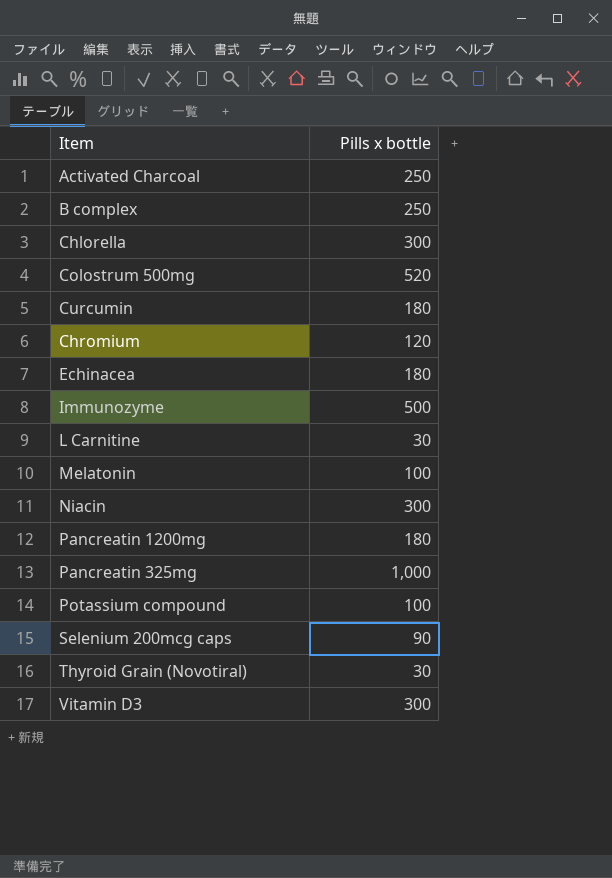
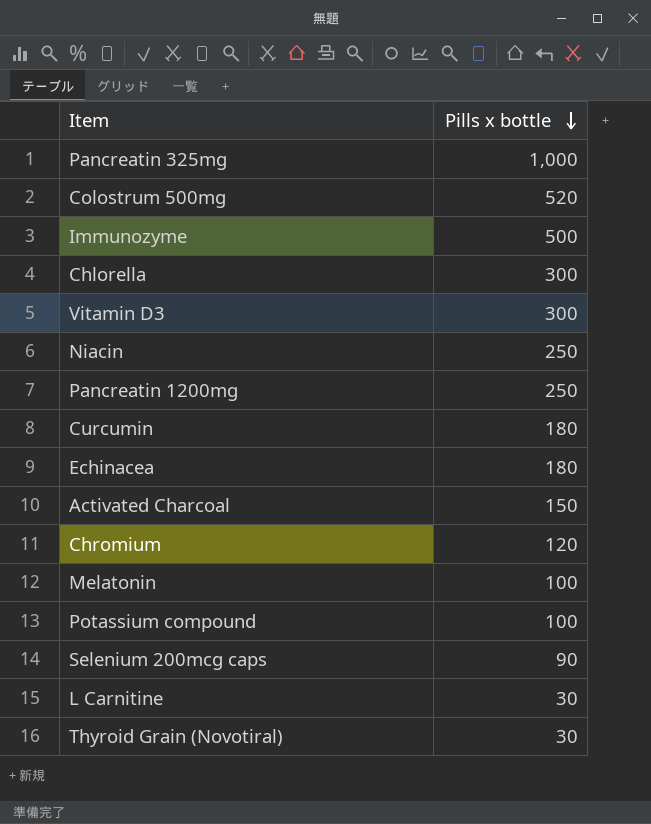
row order: none -> Pills x bottle descending
row B complex: 250 -> none
Niacin | Pills x bottle: 300 -> 250
Pancreatin 1200mg | Pills x bottle: 180 -> 250
Activated Charcoal | Pills x bottle: 250 -> 150

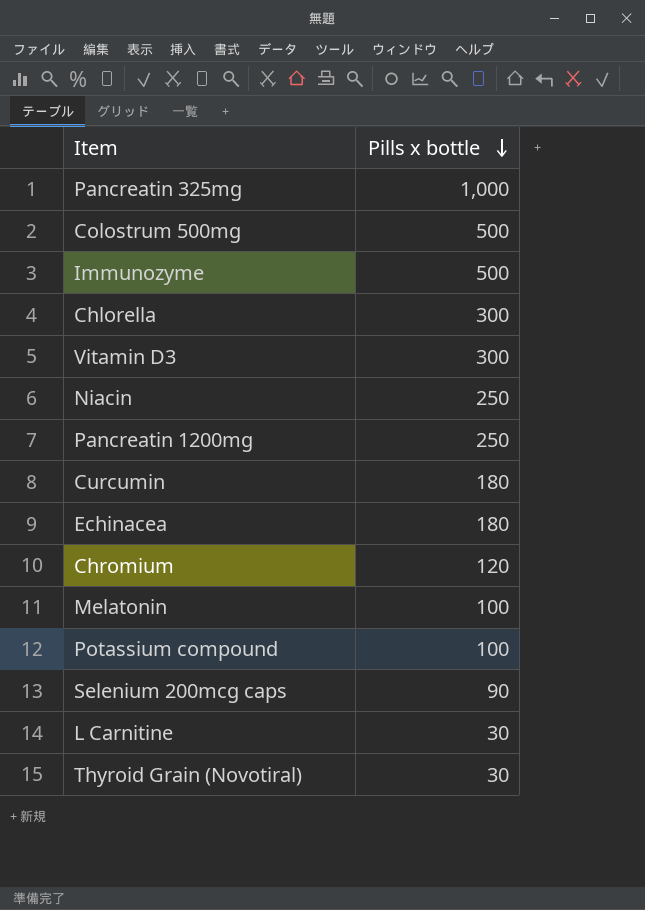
row Activated Charcoal: 150 -> none
Colostrum 500mg | Pills x bottle: 520 -> 500

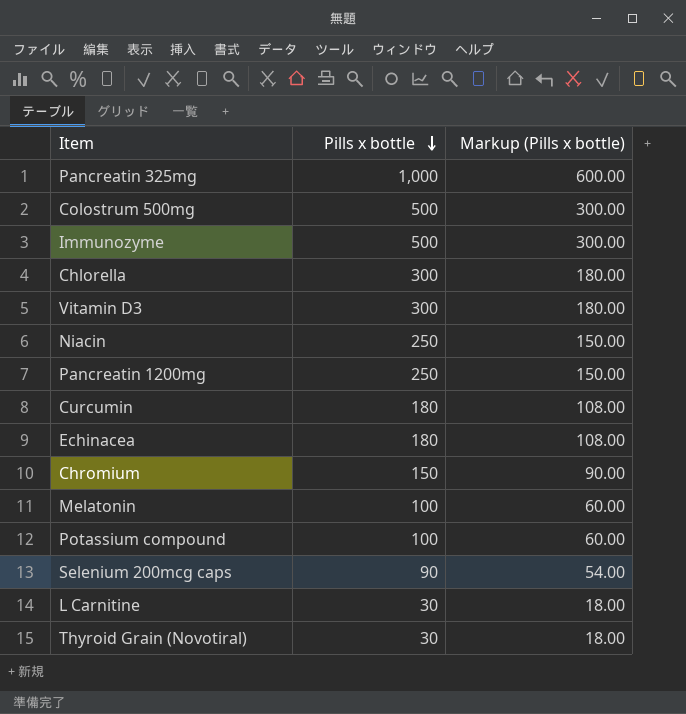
column Markup (Pills x bottle) | formula: none -> [Pills x bottle] * 0.6
Chromium | Pills x bottle: 120 -> 150

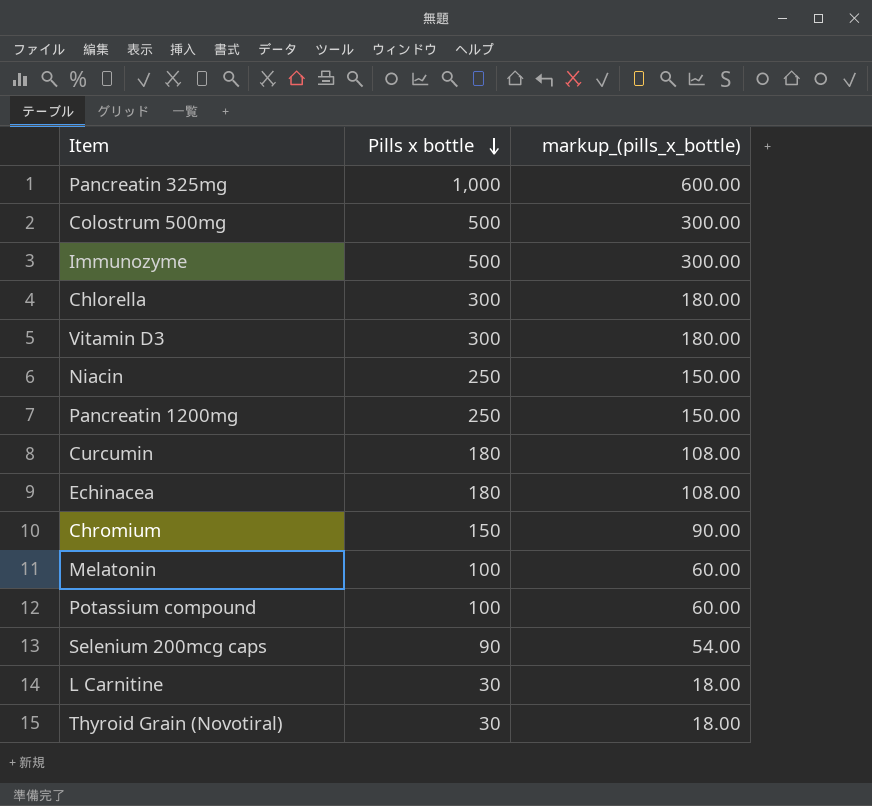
column name: Markup (Pills x bottle) -> markup_(pills_x_bottle)

